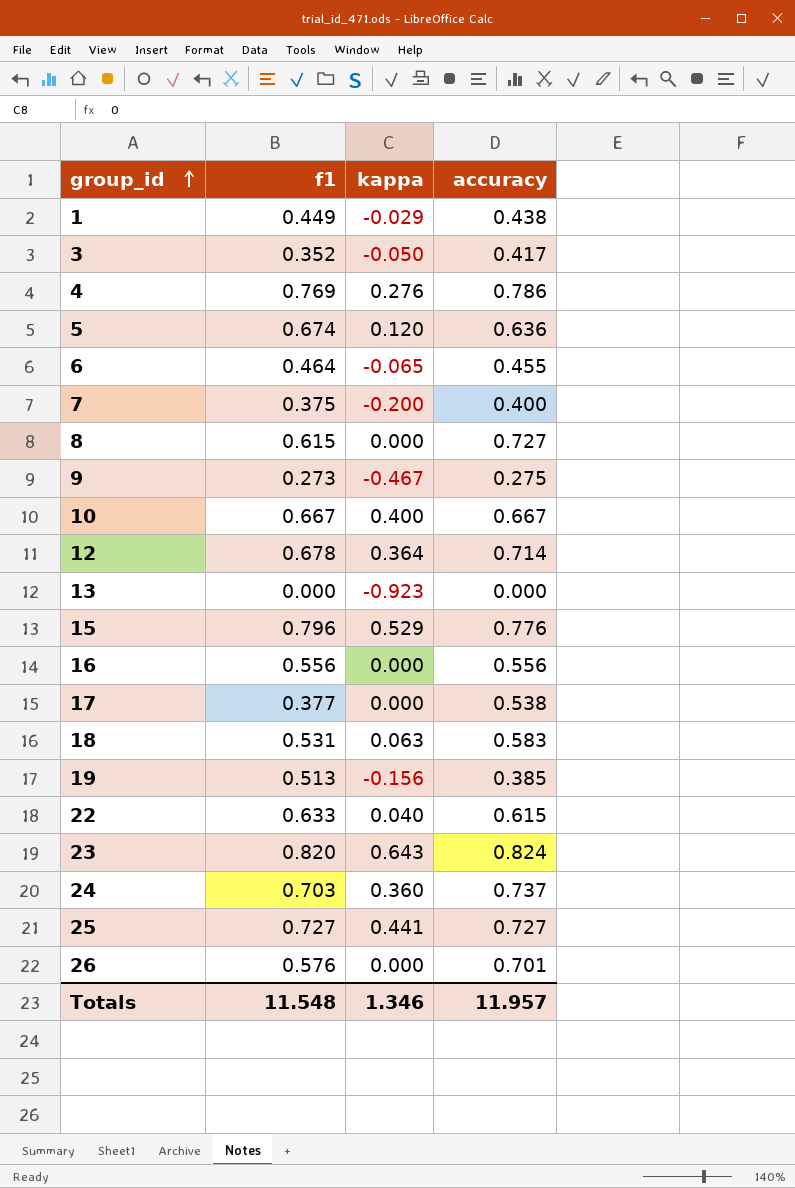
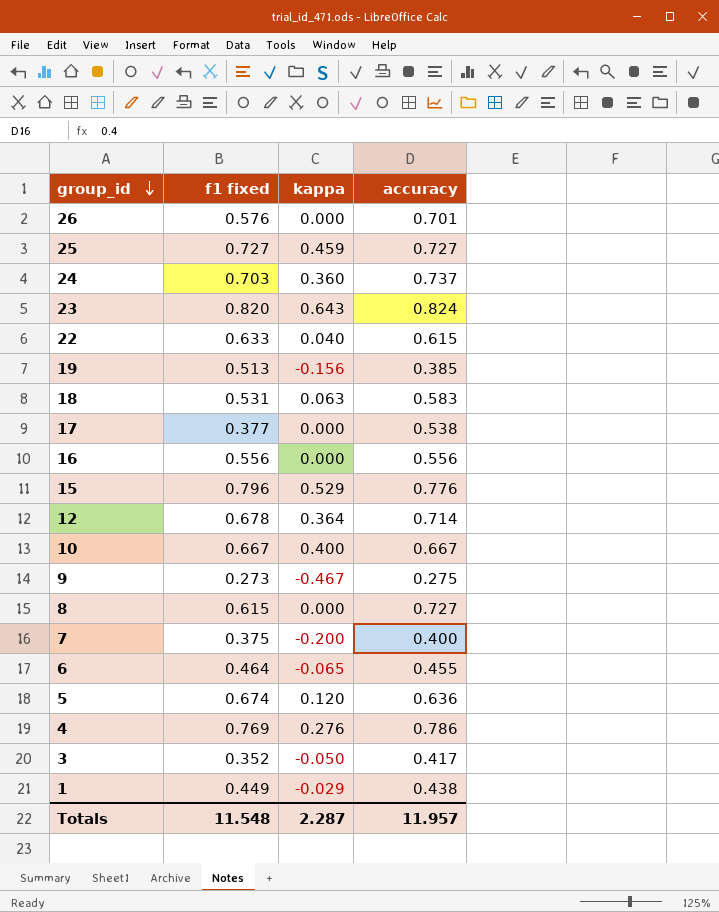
row order: group_id ascending -> group_id descending
column name: f1 -> f1 fixed
row 13: 0.000 | -0.923 | 0.000 -> none
25 | kappa: 0.441 -> 0.459
Totals | kappa: 1.346 -> 2.287

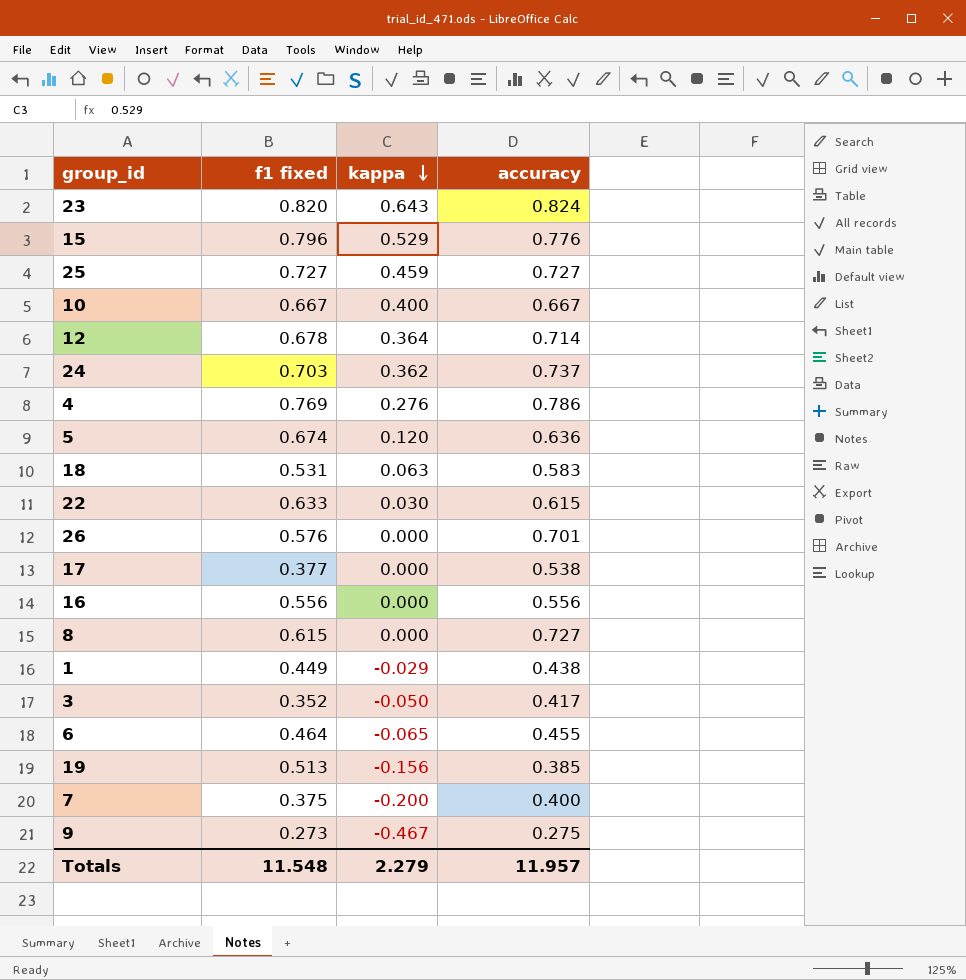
row order: group_id descending -> kappa descending
24 | kappa: 0.360 -> 0.362
22 | kappa: 0.040 -> 0.030
Totals | kappa: 2.287 -> 2.279

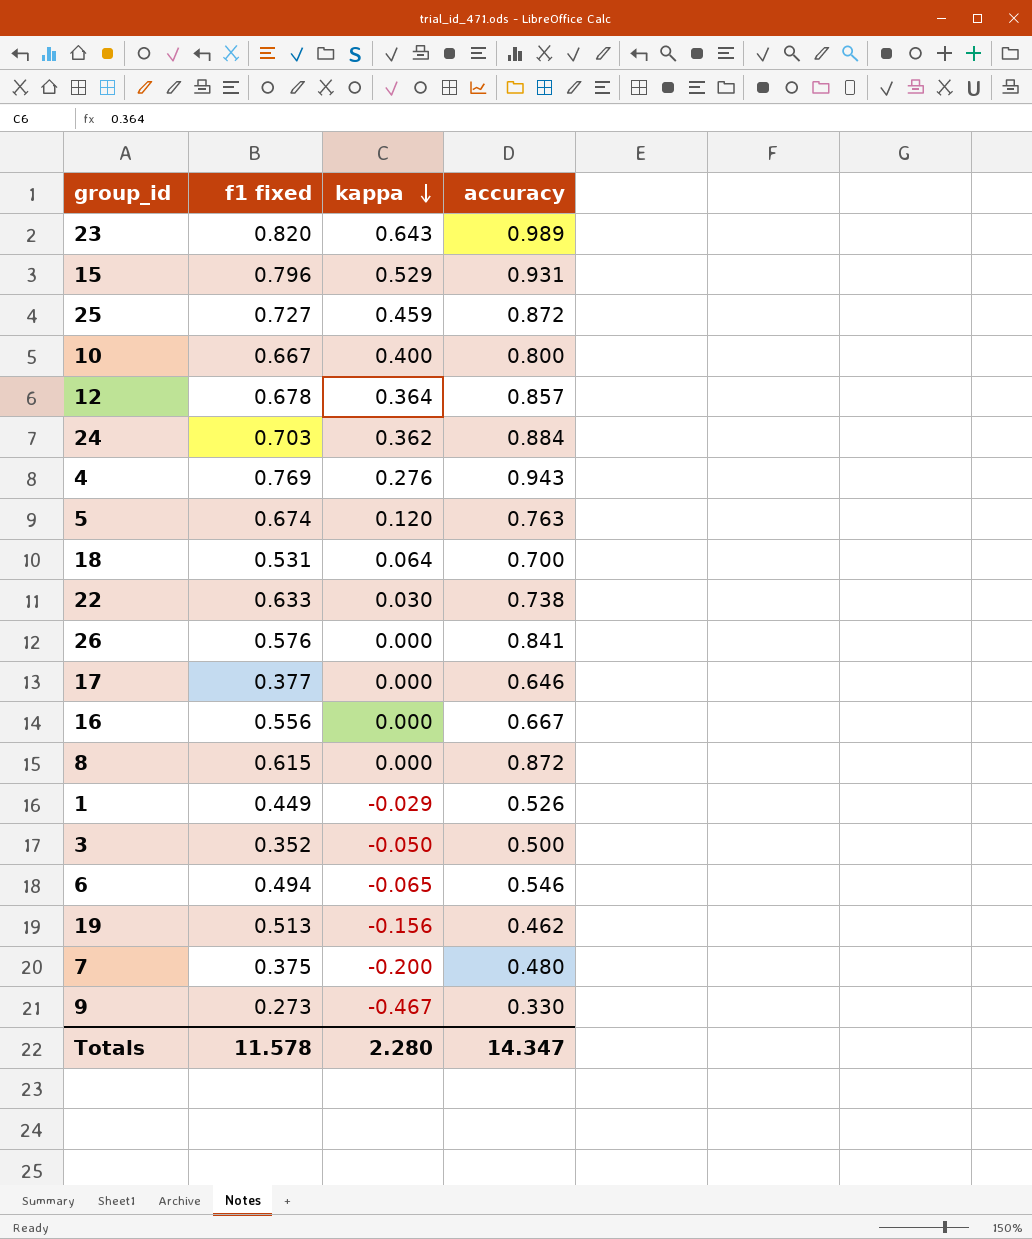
23 | accuracy: 0.824 -> 0.989
15 | accuracy: 0.776 -> 0.931
25 | accuracy: 0.727 -> 0.872
10 | accuracy: 0.667 -> 0.800
12 | accuracy: 0.714 -> 0.857
24 | accuracy: 0.737 -> 0.884
4 | accuracy: 0.786 -> 0.943
5 | accuracy: 0.636 -> 0.763
18 | kappa: 0.063 -> 0.064
18 | accuracy: 0.583 -> 0.700
22 | accuracy: 0.615 -> 0.738
26 | accuracy: 0.701 -> 0.841
17 | accuracy: 0.538 -> 0.646
16 | accuracy: 0.556 -> 0.667
8 | accuracy: 0.727 -> 0.872
1 | accuracy: 0.438 -> 0.526
3 | accuracy: 0.417 -> 0.500
6 | f1 fixed: 0.464 -> 0.494
6 | accuracy: 0.455 -> 0.546
19 | accuracy: 0.385 -> 0.462
7 | accuracy: 0.400 -> 0.480
9 | accuracy: 0.275 -> 0.330
Totals | f1 fixed: 11.548 -> 11.578
Totals | kappa: 2.279 -> 2.280
Totals | accuracy: 11.957 -> 14.347

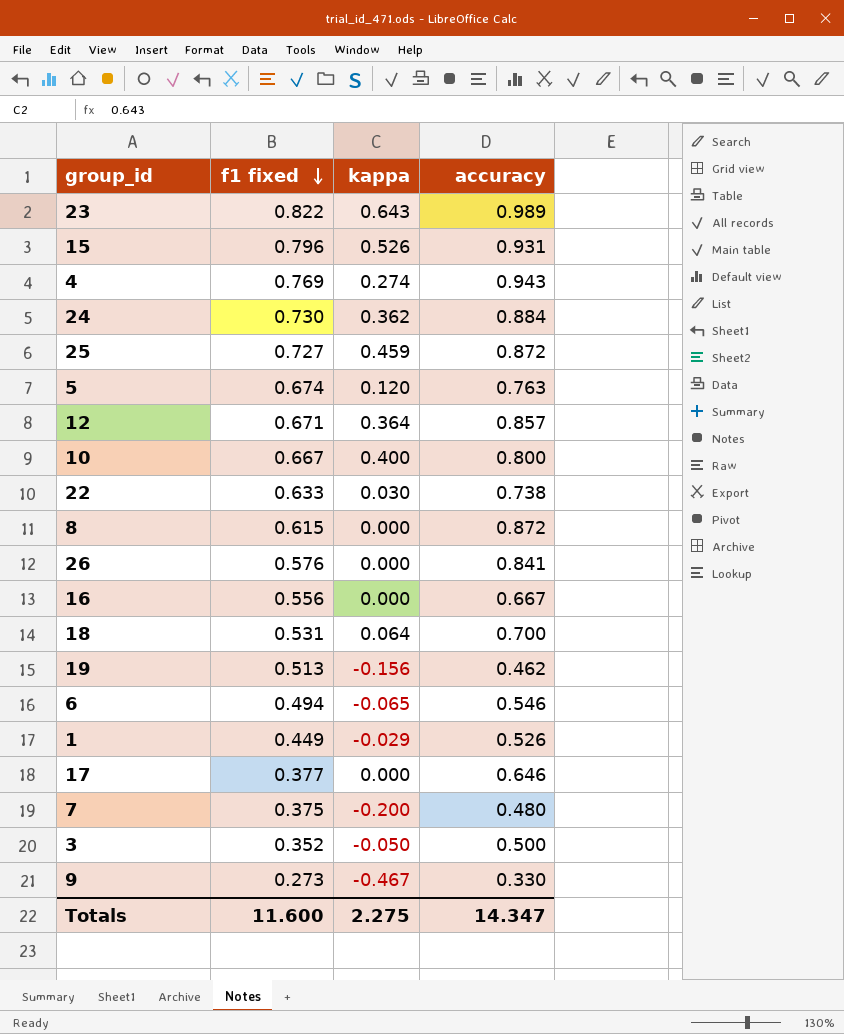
row order: kappa descending -> f1 fixed descending
23 | f1 fixed: 0.820 -> 0.822
15 | kappa: 0.529 -> 0.526
4 | kappa: 0.276 -> 0.274
24 | f1 fixed: 0.703 -> 0.730
12 | f1 fixed: 0.678 -> 0.671
Totals | f1 fixed: 11.578 -> 11.600
Totals | kappa: 2.280 -> 2.275

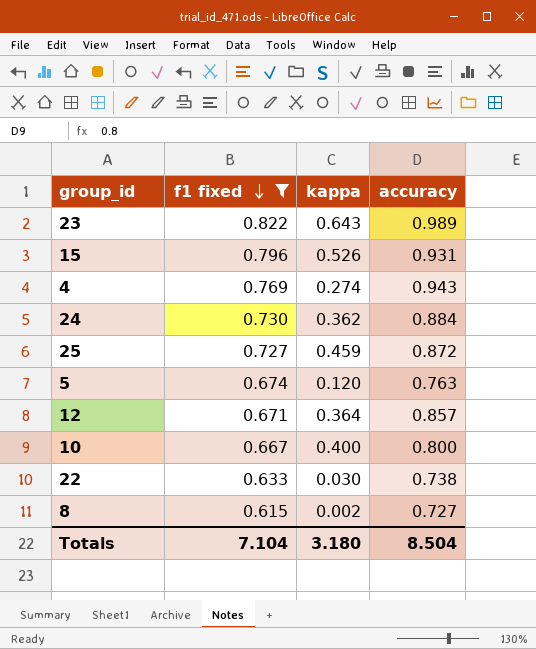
filter: none -> f1 fixed >= 0.615
8 | kappa: 0.000 -> 0.002
8 | accuracy: 0.872 -> 0.727
Totals | f1 fixed: 11.600 -> 7.104
Totals | kappa: 2.275 -> 3.180
Totals | accuracy: 14.347 -> 8.504

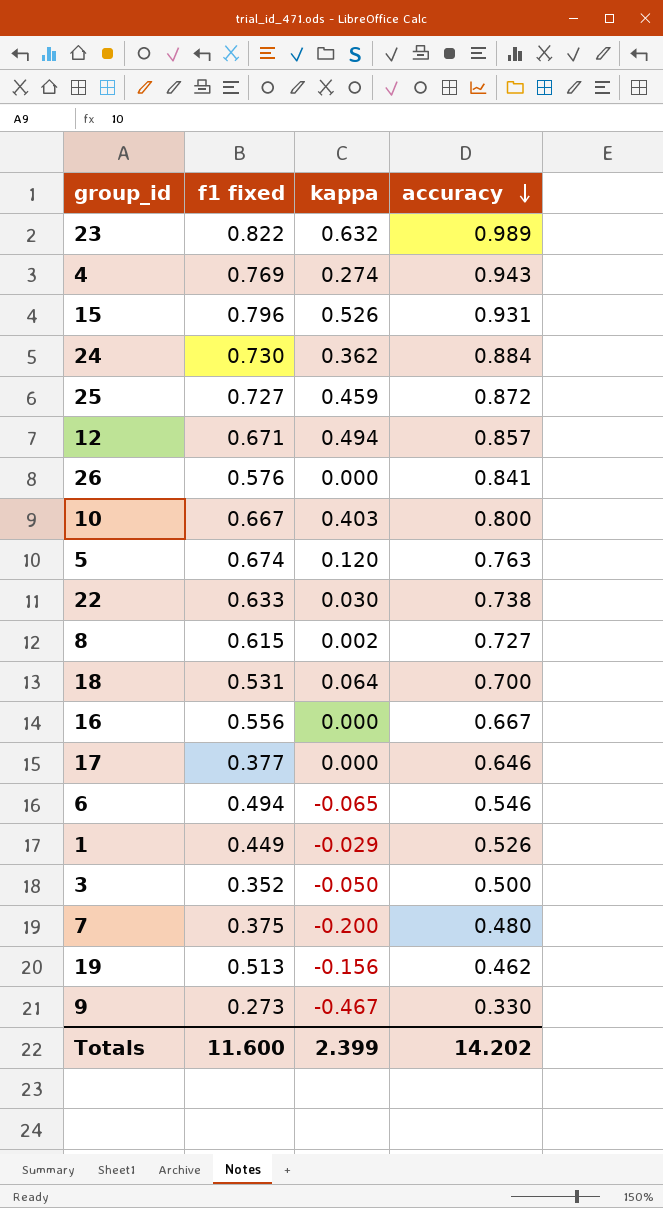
filter: f1 fixed >= 0.615 -> none
row order: f1 fixed descending -> accuracy descending
23 | kappa: 0.643 -> 0.632
12 | kappa: 0.364 -> 0.494
10 | kappa: 0.400 -> 0.403
Totals | f1 fixed: 7.104 -> 11.600
Totals | kappa: 3.180 -> 2.399
Totals | accuracy: 8.504 -> 14.202

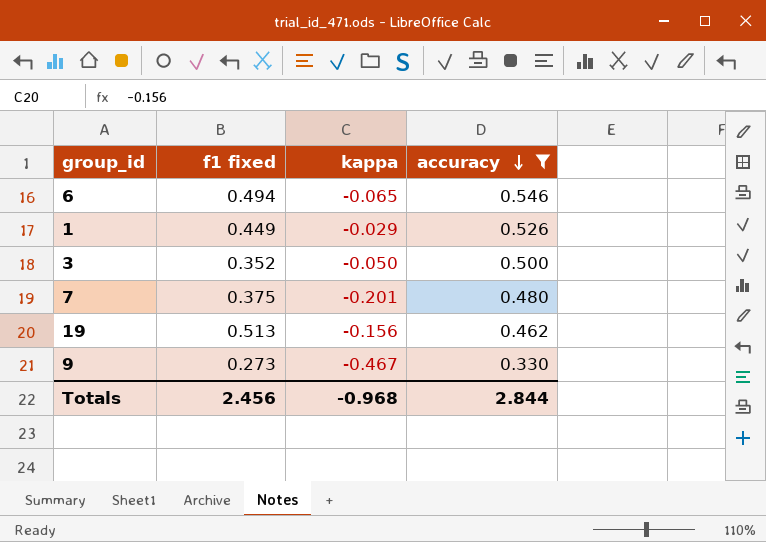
filter: none -> accuracy <= 0.546
7 | kappa: -0.200 -> -0.201
Totals | f1 fixed: 11.600 -> 2.456
Totals | kappa: 2.399 -> -0.968
Totals | accuracy: 14.202 -> 2.844

